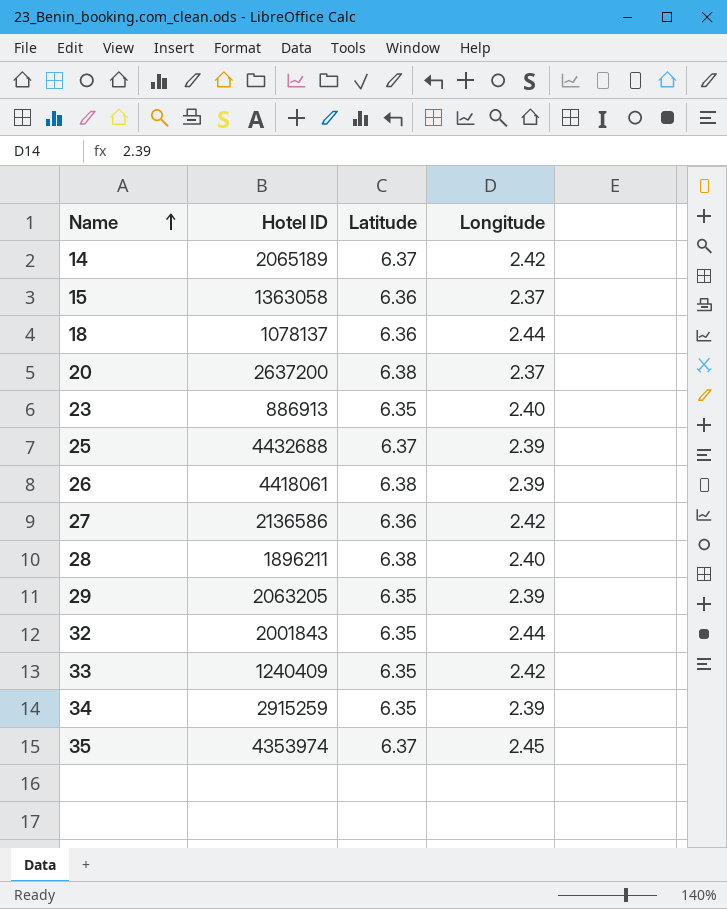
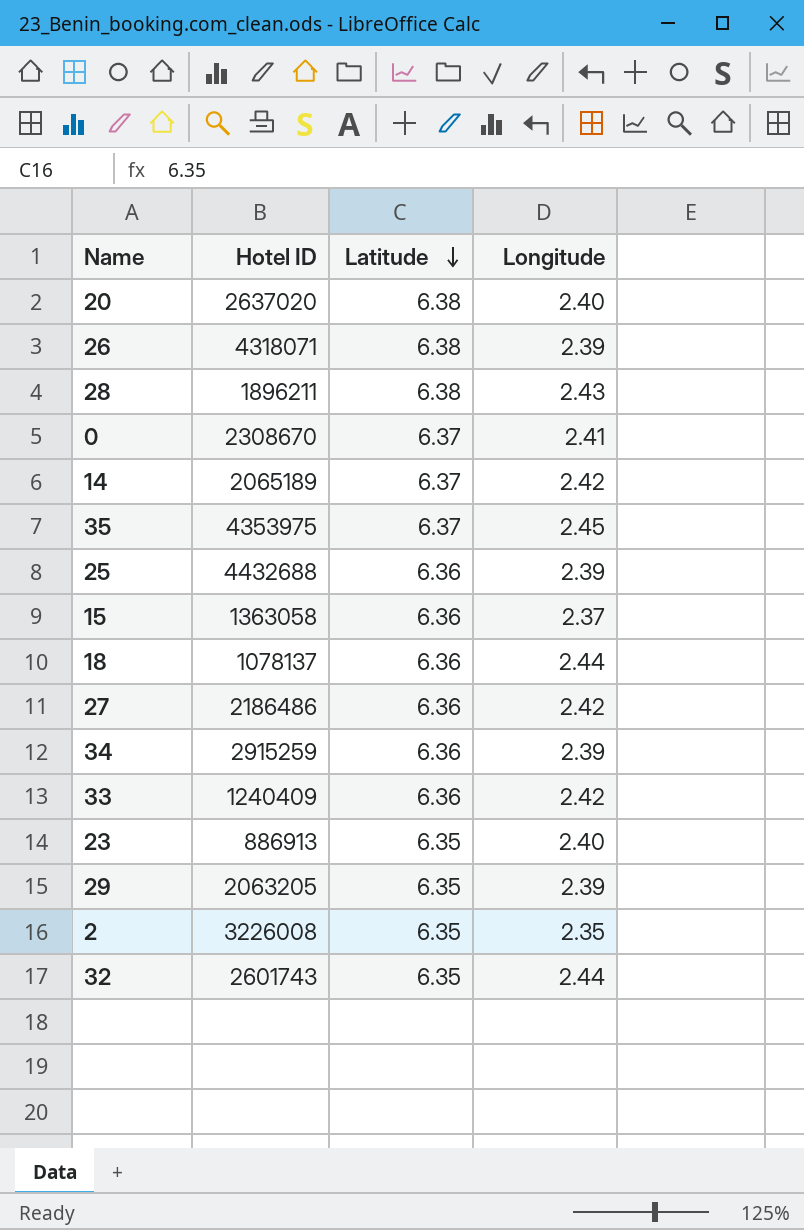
row order: Name ascending -> Latitude descending
20 | Hotel ID: 2637200 -> 2637020
20 | Longitude: 2.37 -> 2.40
26 | Hotel ID: 4418061 -> 4318071
28 | Longitude: 2.40 -> 2.43
row 0: none -> 2308670 | 6.37 | 2.41
35 | Hotel ID: 4353974 -> 4353975
25 | Latitude: 6.37 -> 6.36
27 | Hotel ID: 2136586 -> 2186486
34 | Latitude: 6.35 -> 6.36
33 | Latitude: 6.35 -> 6.36
row 2: none -> 3226008 | 6.35 | 2.35
32 | Hotel ID: 2001843 -> 2601743

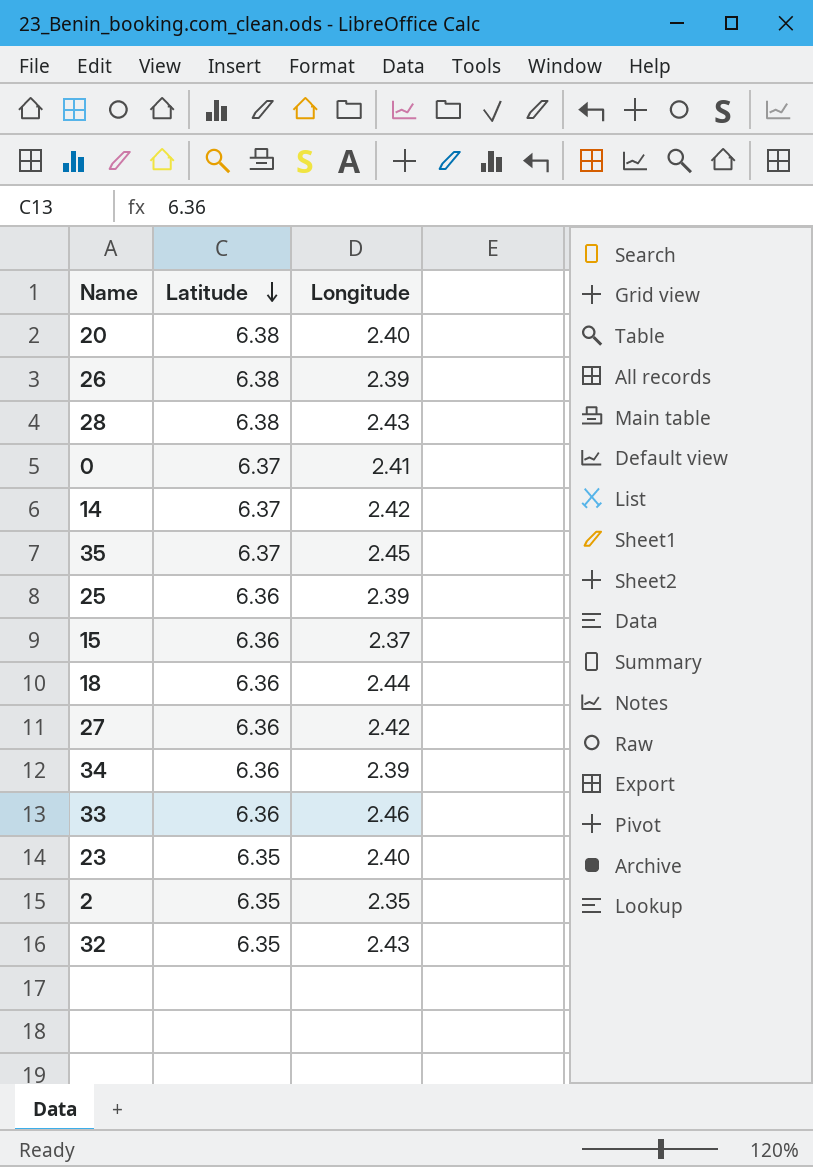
column Hotel ID | position: 2 -> none
row 29: 2063205 | 6.35 | 2.39 -> none
33 | Longitude: 2.42 -> 2.46
32 | Longitude: 2.44 -> 2.43

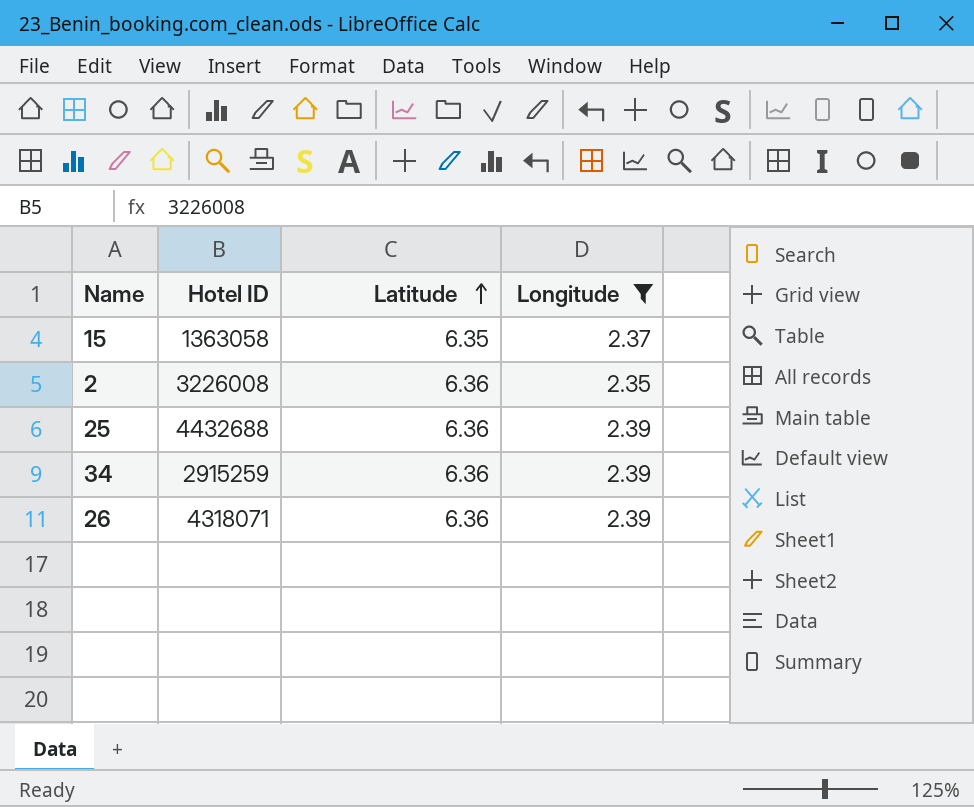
filter: none -> Longitude <= 2.39
row order: Latitude descending -> Latitude ascending
column Hotel ID | position: none -> 2
15 | Latitude: 6.36 -> 6.35
2 | Latitude: 6.35 -> 6.36
26 | Latitude: 6.38 -> 6.36

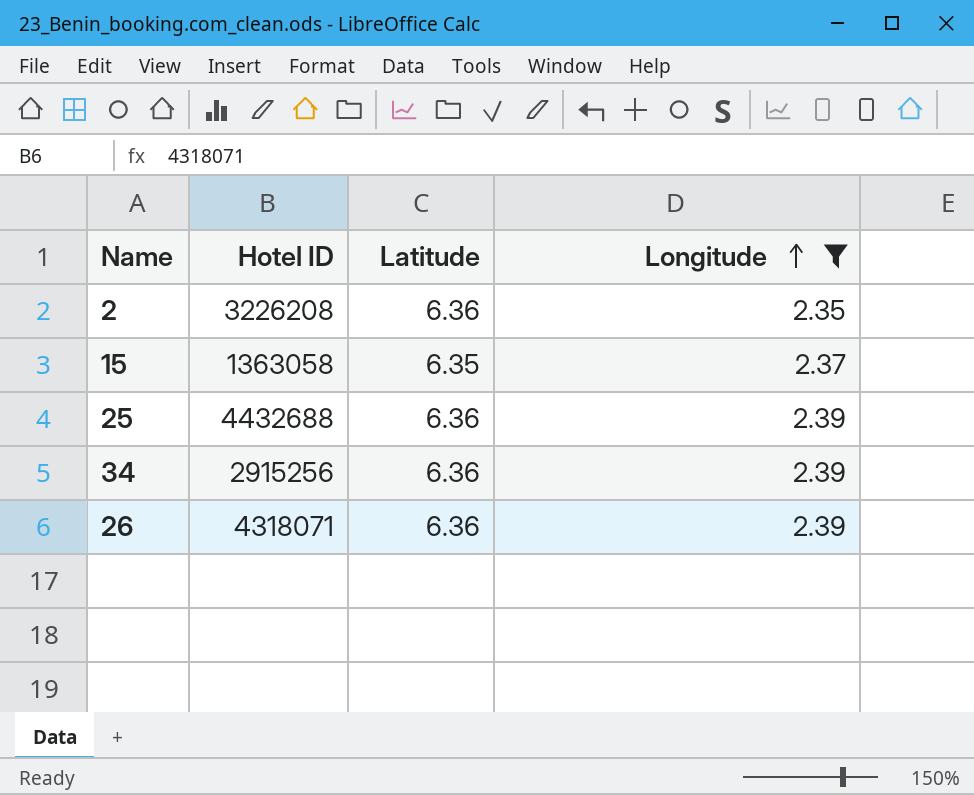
row order: Latitude ascending -> Longitude ascending
2 | Hotel ID: 3226008 -> 3226208
34 | Hotel ID: 2915259 -> 2915256

